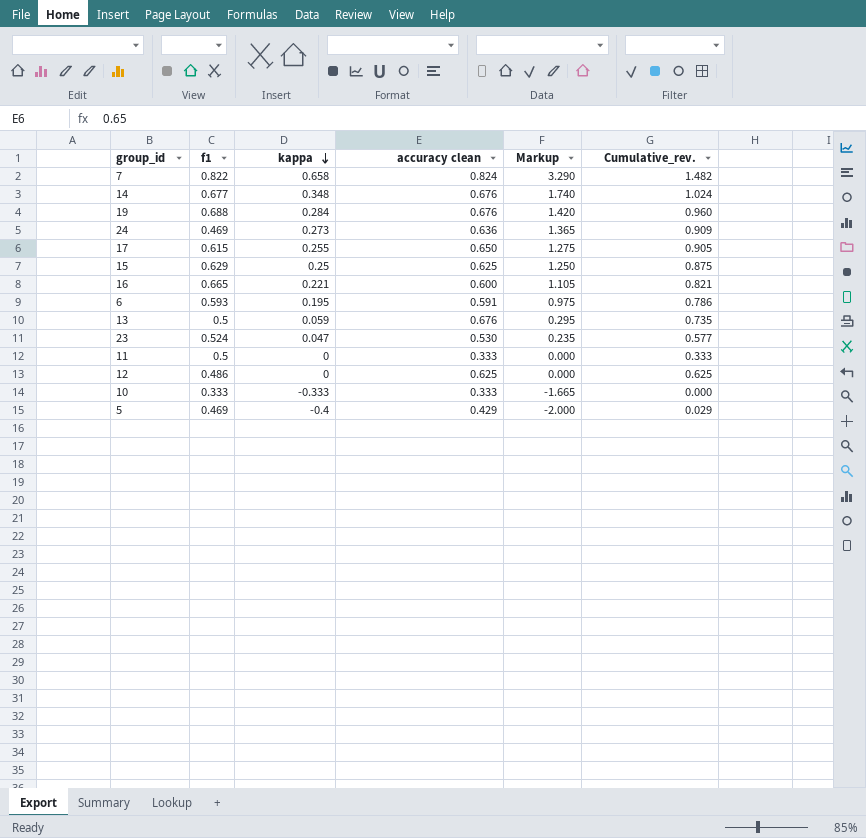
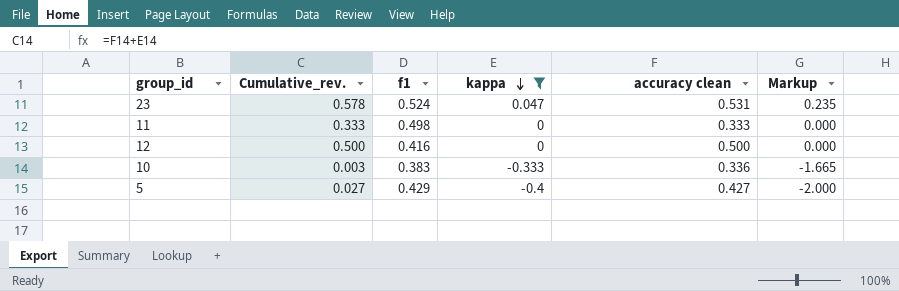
filter: none -> kappa <= 0.047
column Cumulative_rev. | position: 6 -> 2
23 | Cumulative_rev.: 0.577 -> 0.578
23 | accuracy clean: 0.530 -> 0.531
11 | f1: 0.5 -> 0.498
12 | Cumulative_rev.: 0.625 -> 0.500
12 | f1: 0.486 -> 0.416
12 | accuracy clean: 0.625 -> 0.500
10 | Cumulative_rev.: 0.000 -> 0.003
10 | f1: 0.333 -> 0.383
10 | accuracy clean: 0.333 -> 0.336
5 | Cumulative_rev.: 0.029 -> 0.027
5 | f1: 0.469 -> 0.429
5 | accuracy clean: 0.429 -> 0.427

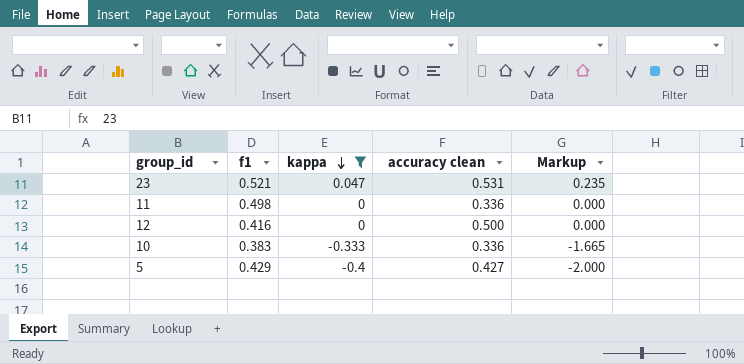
column Cumulative_rev. | formula: [kappa] + [accuracy clean] -> none
23 | f1: 0.524 -> 0.521
11 | accuracy clean: 0.333 -> 0.336

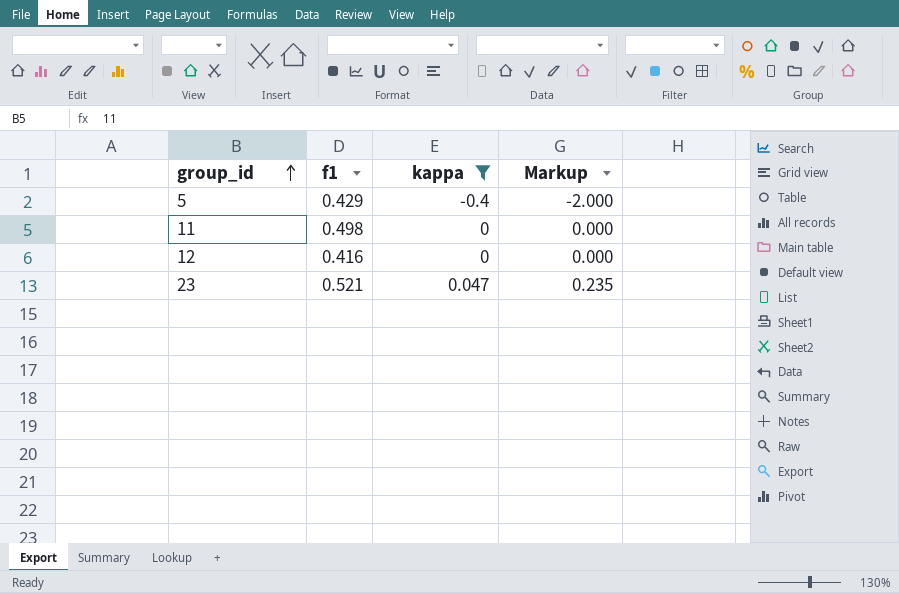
row order: kappa descending -> group_id ascending
column accuracy clean | position: 4 -> none
row 10: 0.383 | -0.333 | 0.336 | -1.665 -> none

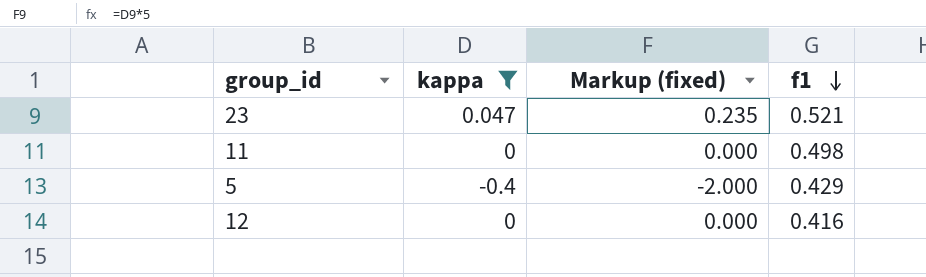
row order: group_id ascending -> f1 descending
column name: Markup -> Markup (fixed)
column f1 | position: 2 -> 4

